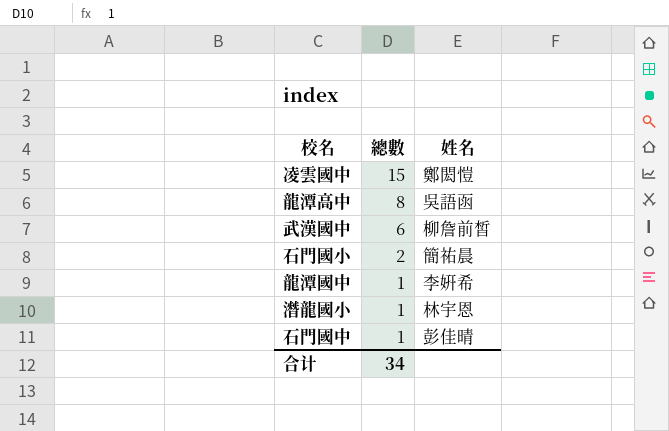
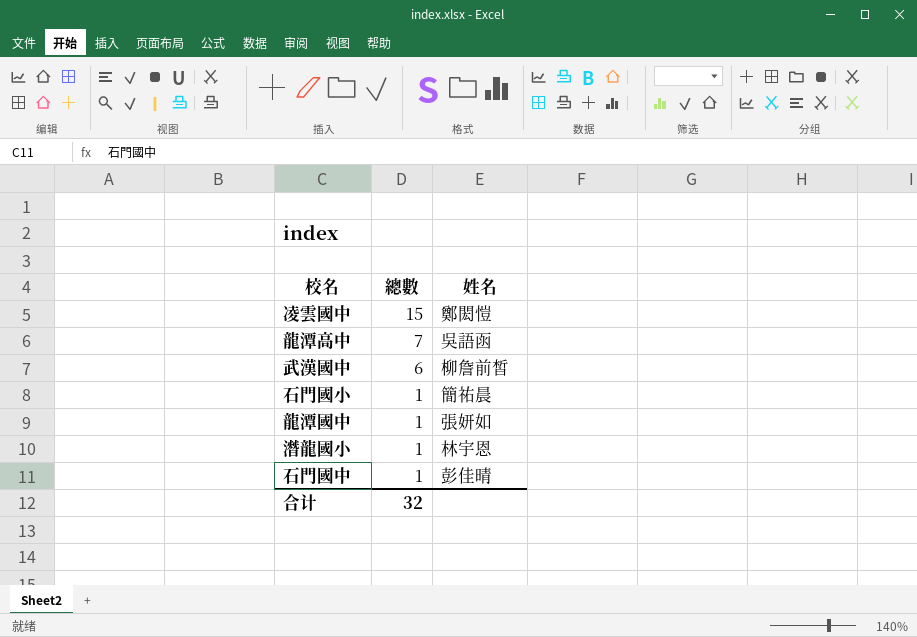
龍潭高中 | 總數: 8 -> 7
石門國小 | 總數: 2 -> 1
龍潭國中 | 姓名: 李姸希 -> 張妍如
合计 | 總數: 34 -> 32

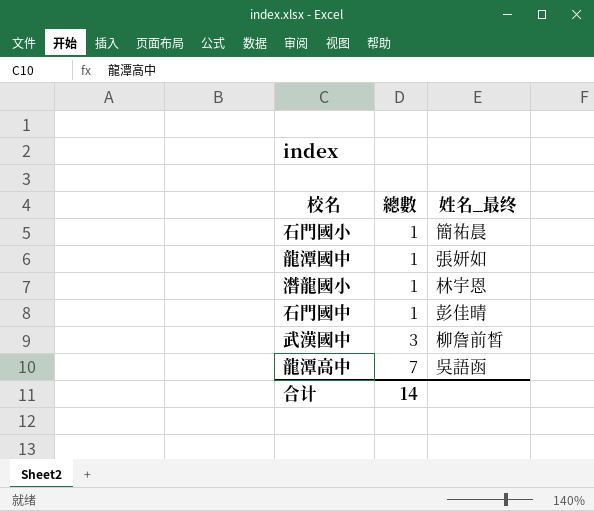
row order: 總數 descending -> 總數 ascending
column name: 姓名 -> 姓名_最终
row 凌雲國中: 15 | 鄭閎愷 -> none
武漢國中 | 總數: 6 -> 3
合计 | 總數: 32 -> 14

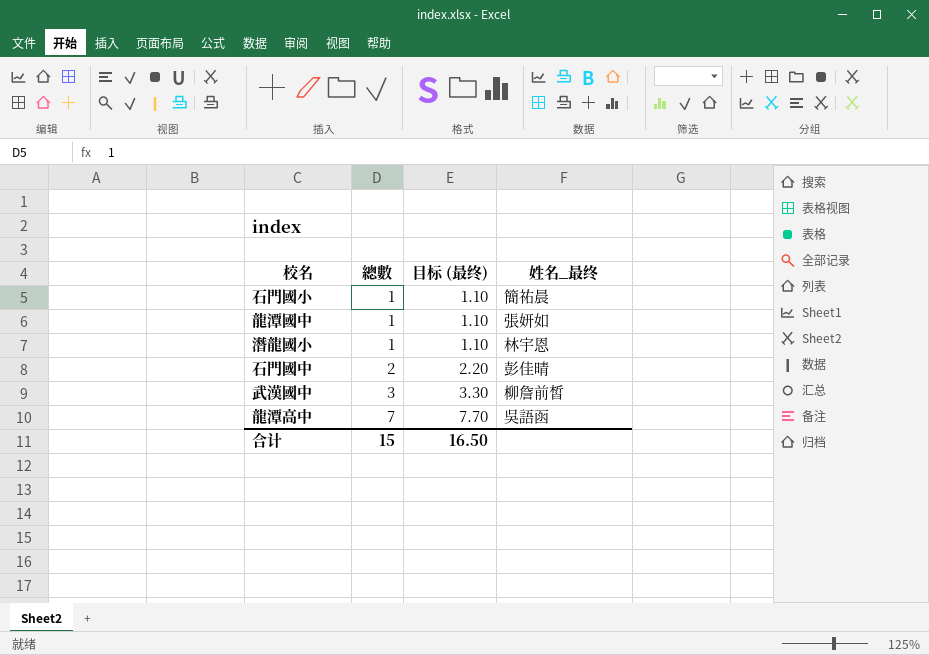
column 目标 (最终) | formula: none -> [總數] * 1.1
石門國中 | 總數: 1 -> 2
合计 | 總數: 14 -> 15

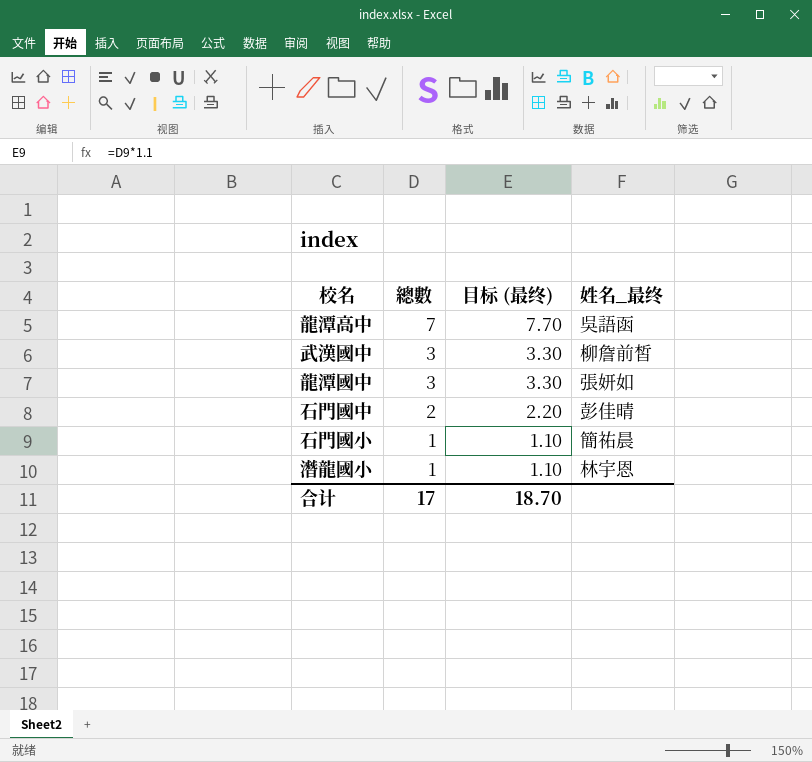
row order: 總數 ascending -> 總數 descending
龍潭國中 | 總數: 1 -> 3
龍潭國中 | 目标 (最终): 1.10 -> 3.30
合计 | 總數: 15 -> 17
合计 | 目标 (最终): 16.50 -> 18.70

